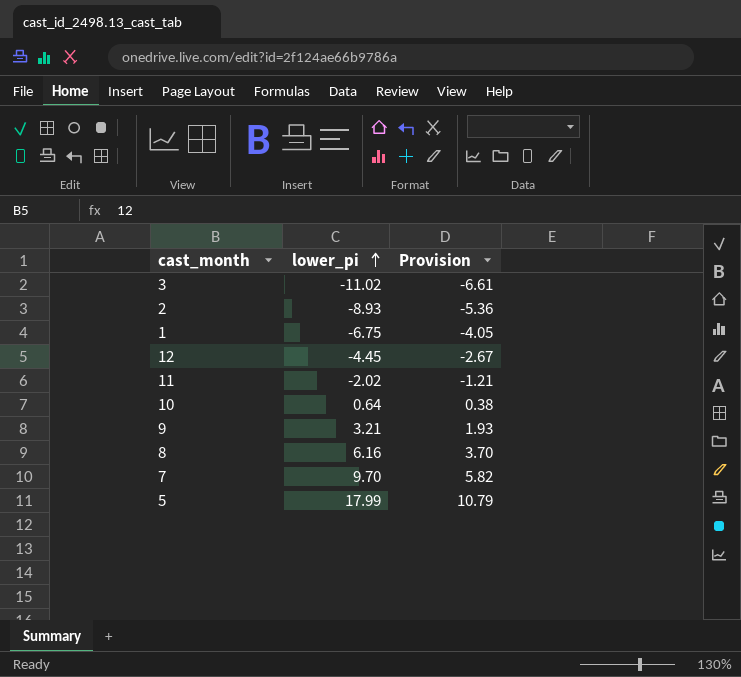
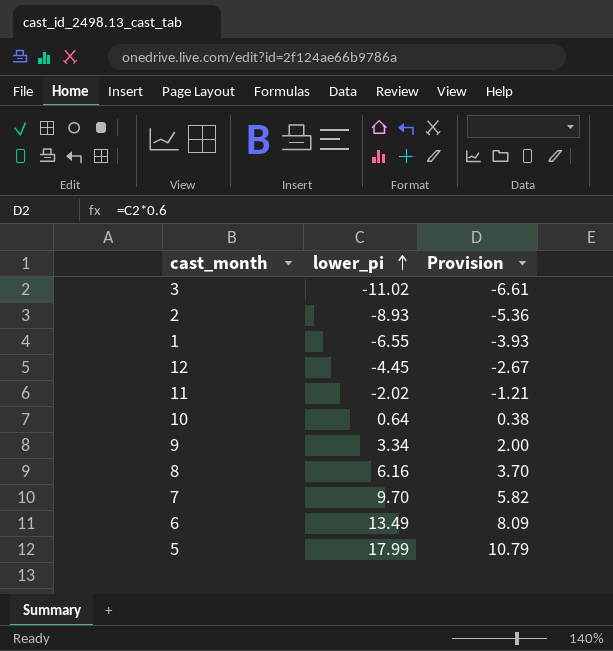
1 | lower_pi: -6.75 -> -6.55
1 | Provision: -4.05 -> -3.93
9 | lower_pi: 3.21 -> 3.34
9 | Provision: 1.93 -> 2.00
row 6: none -> 13.49 | 8.09

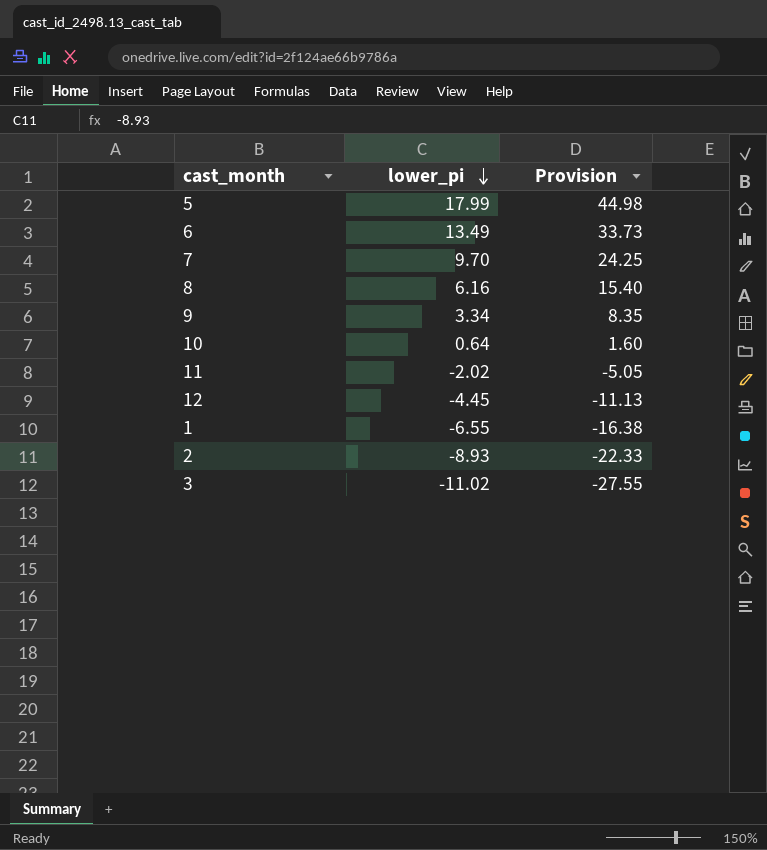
row order: lower_pi ascending -> lower_pi descending
column Provision | formula: [lower_pi] * 0.6 -> [lower_pi] * 2.5

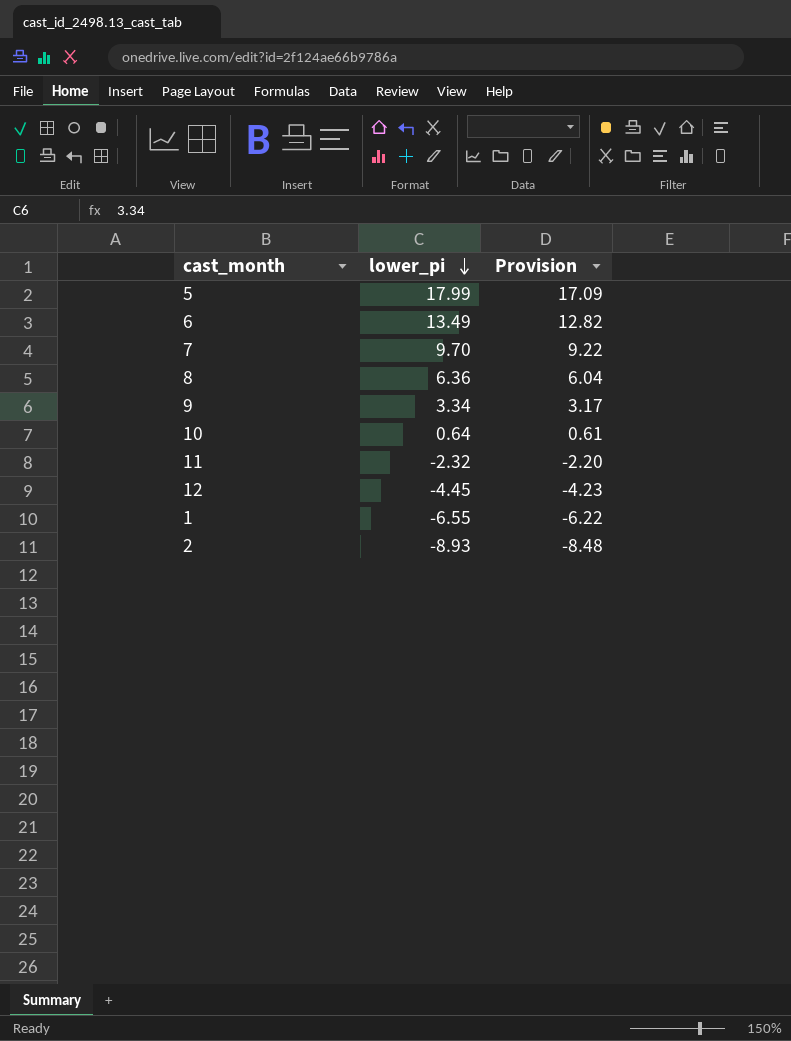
column Provision | formula: [lower_pi] * 2.5 -> [lower_pi] * 0.95
row 3: -11.02 | -27.55 -> none
8 | lower_pi: 6.16 -> 6.36
11 | lower_pi: -2.02 -> -2.32

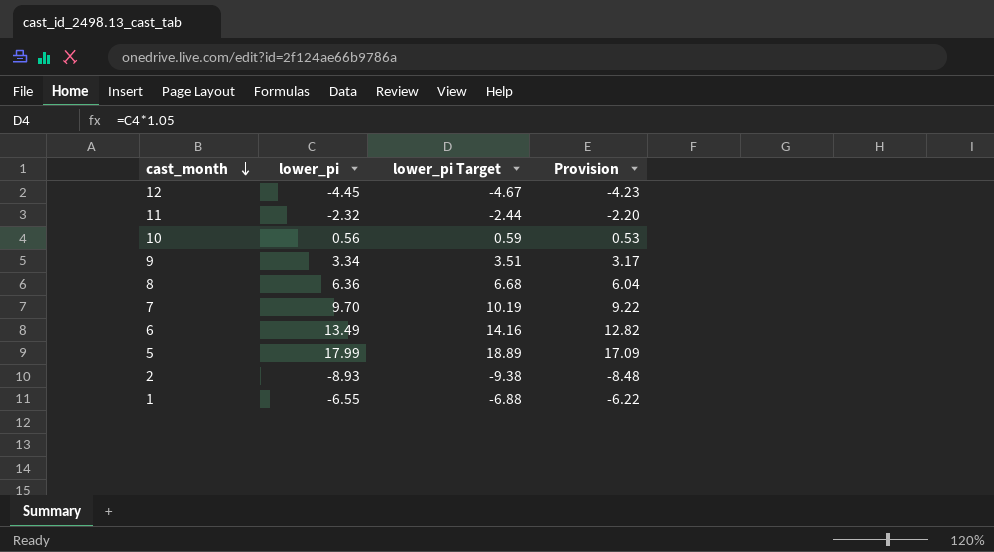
row order: lower_pi descending -> cast_month descending
column lower_pi Target | formula: none -> [lower_pi] * 1.05
10 | lower_pi: 0.64 -> 0.56
10 | Provision: 0.61 -> 0.53

